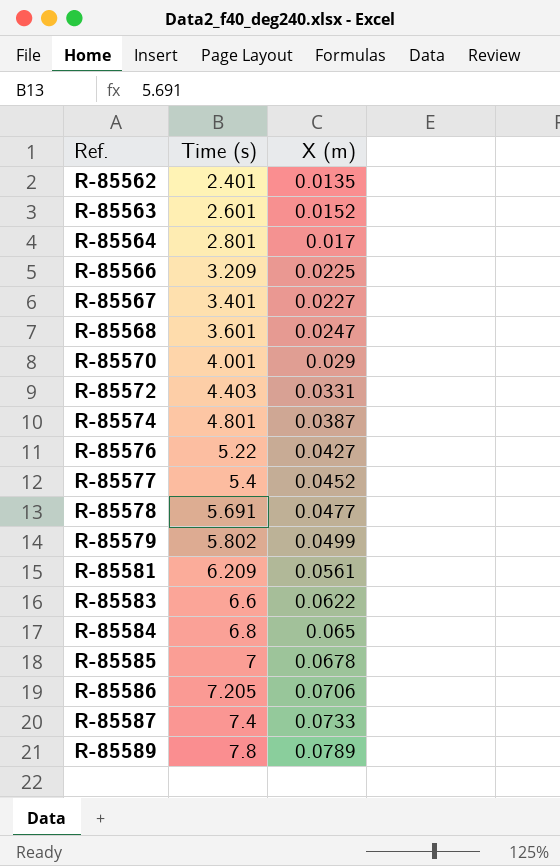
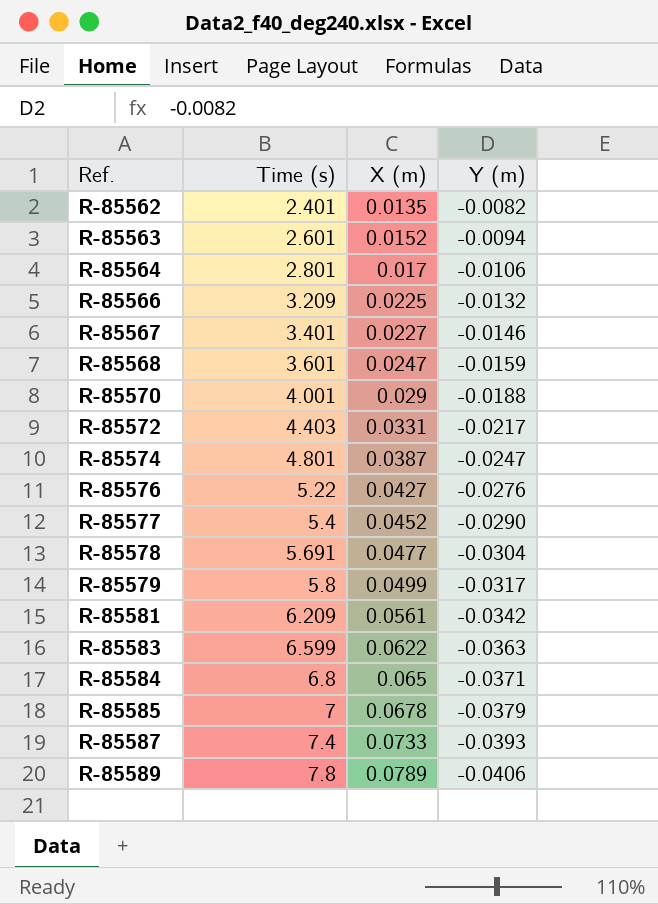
column Y (m) | position: none -> 4
row R-85586: 7.205 | 0.0706 -> none
R-85579 | Time (s): 5.802 -> 5.8
R-85583 | Time (s): 6.6 -> 6.599

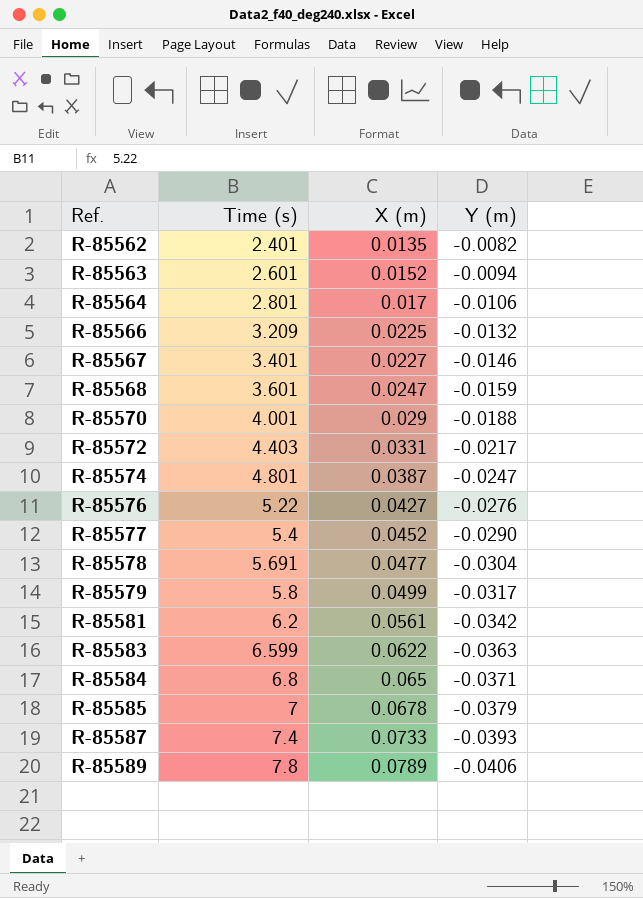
R-85581 | Time (s): 6.209 -> 6.2

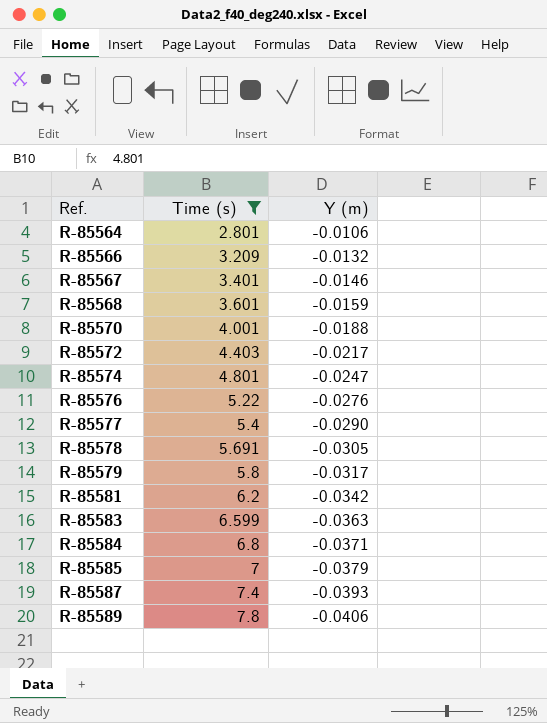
filter: none -> Time (s) >= 2.801
column X (m) | position: 3 -> none
R-85578 | Y (m): -0.0304 -> -0.0305

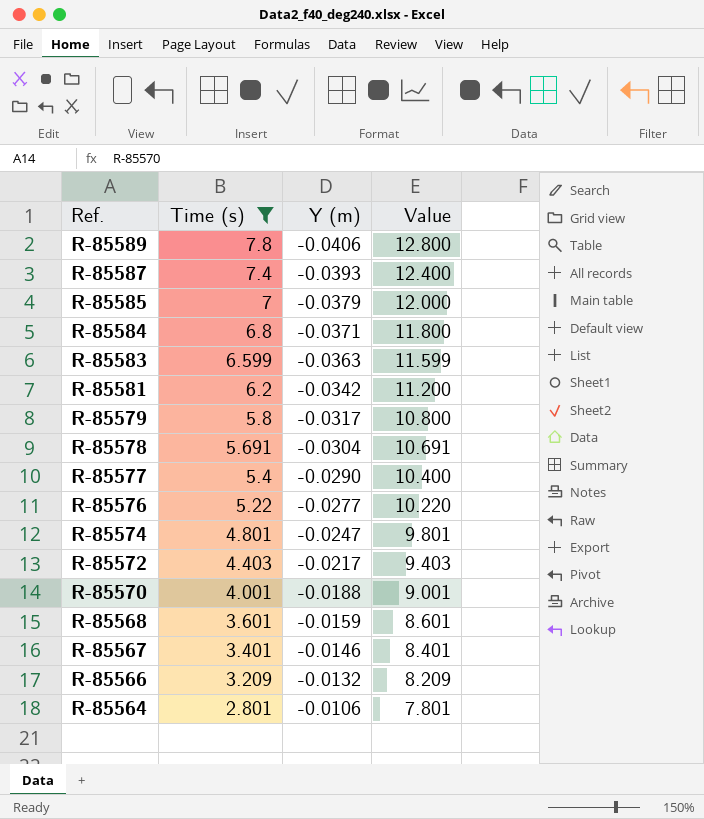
row order: Ref. ascending -> Ref. descending
column Value | formula: none -> [Time (s)] + 5
R-85578 | Y (m): -0.0305 -> -0.0304
R-85576 | Y (m): -0.0276 -> -0.0277

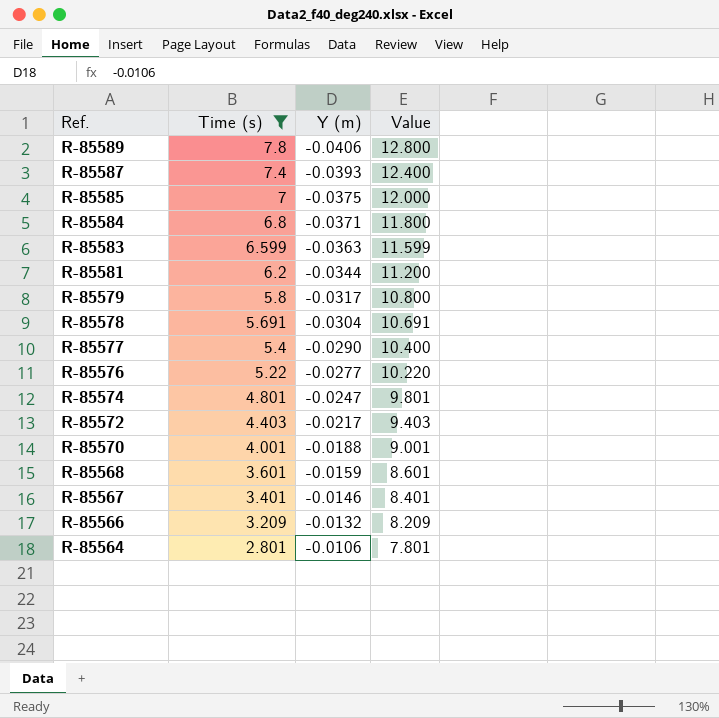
R-85585 | Y (m): -0.0379 -> -0.0375
R-85581 | Y (m): -0.0342 -> -0.0344

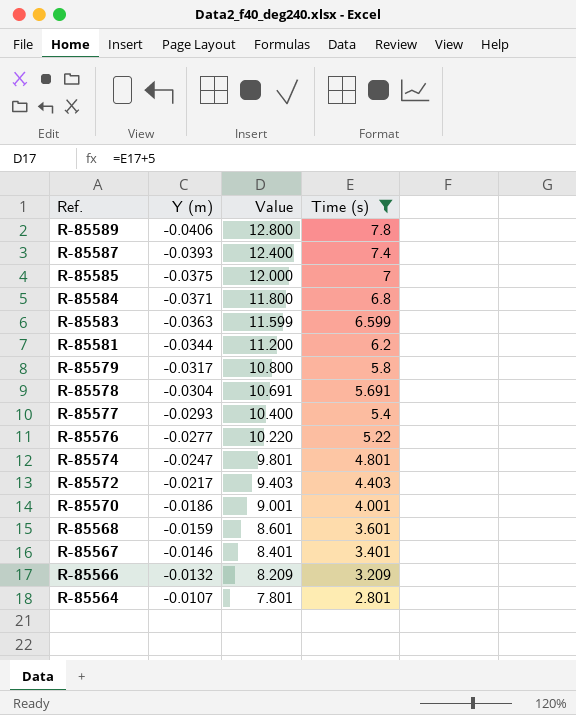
column Time (s) | position: 2 -> 4
R-85577 | Y (m): -0.0290 -> -0.0293
R-85570 | Y (m): -0.0188 -> -0.0186
R-85564 | Y (m): -0.0106 -> -0.0107

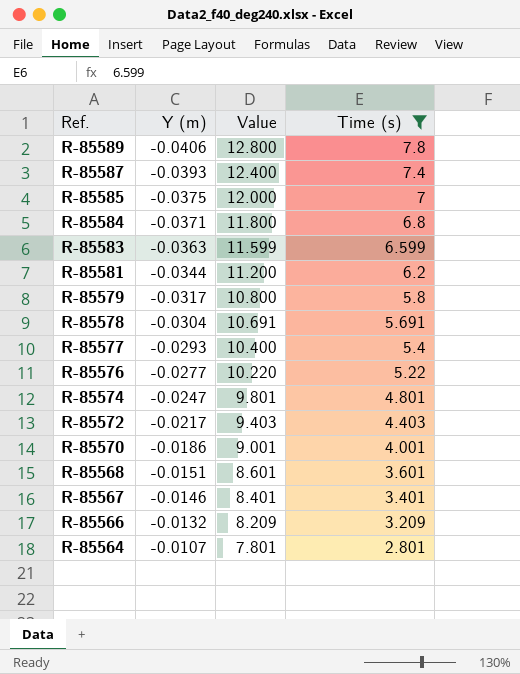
R-85568 | Y (m): -0.0159 -> -0.0151

